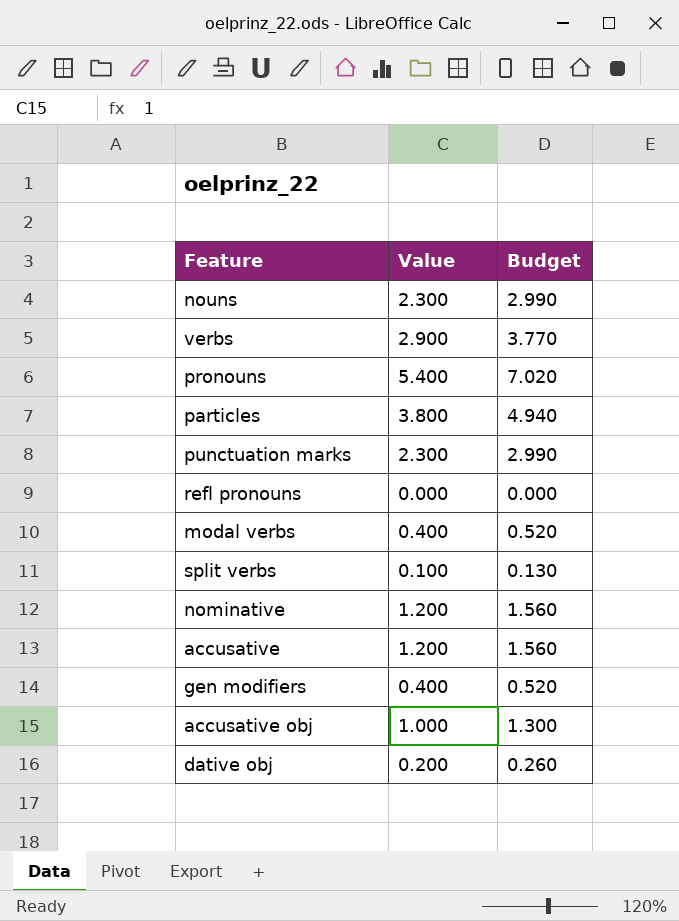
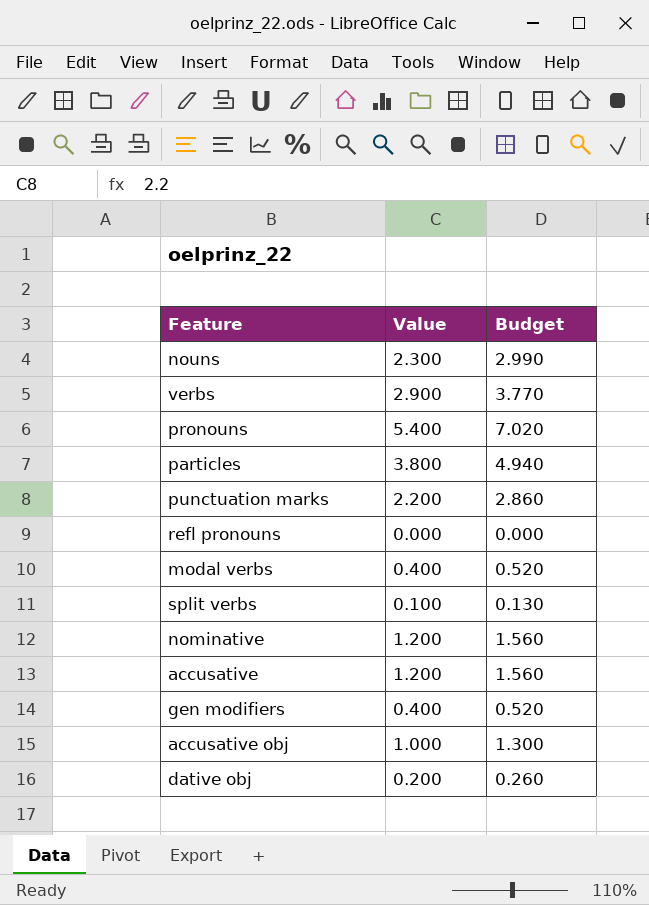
punctuation marks | Value: 2.300 -> 2.200
punctuation marks | Budget: 2.990 -> 2.860

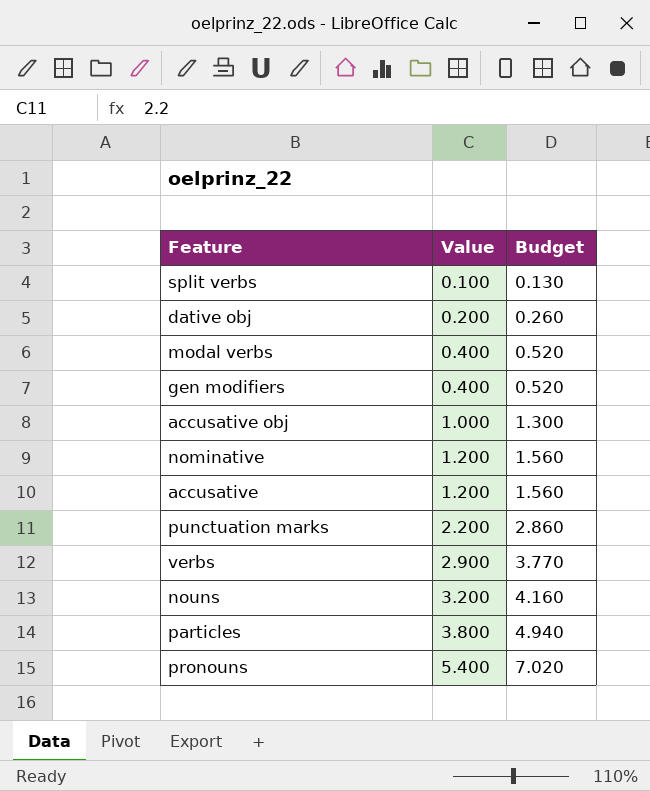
row order: none -> Value ascending
row refl pronouns: 0.000 | 0.000 -> none
nouns | Value: 2.300 -> 3.200
nouns | Budget: 2.990 -> 4.160

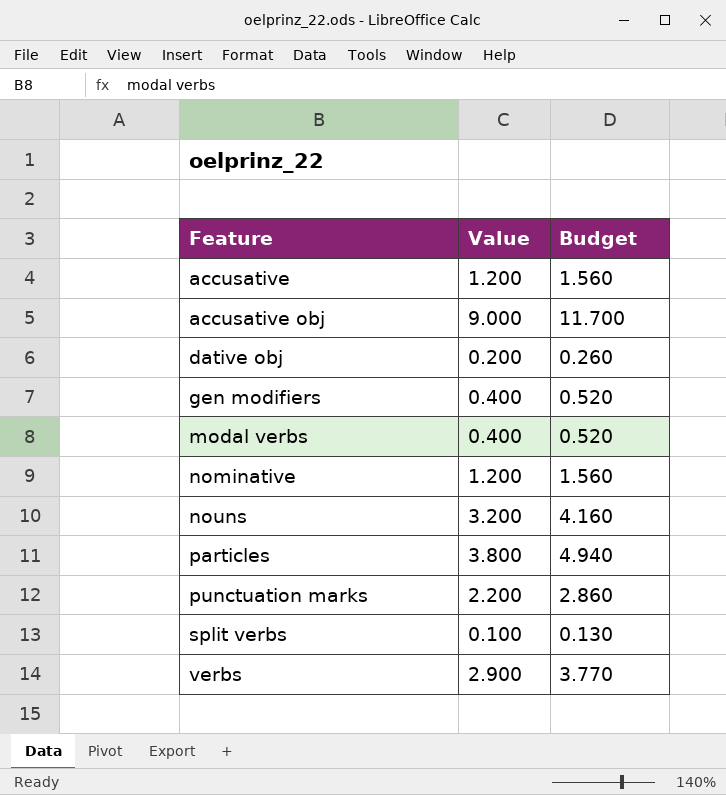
row order: Value ascending -> Feature ascending
row pronouns: 5.400 | 7.020 -> none
accusative obj | Value: 1.000 -> 9.000
accusative obj | Budget: 1.300 -> 11.700

